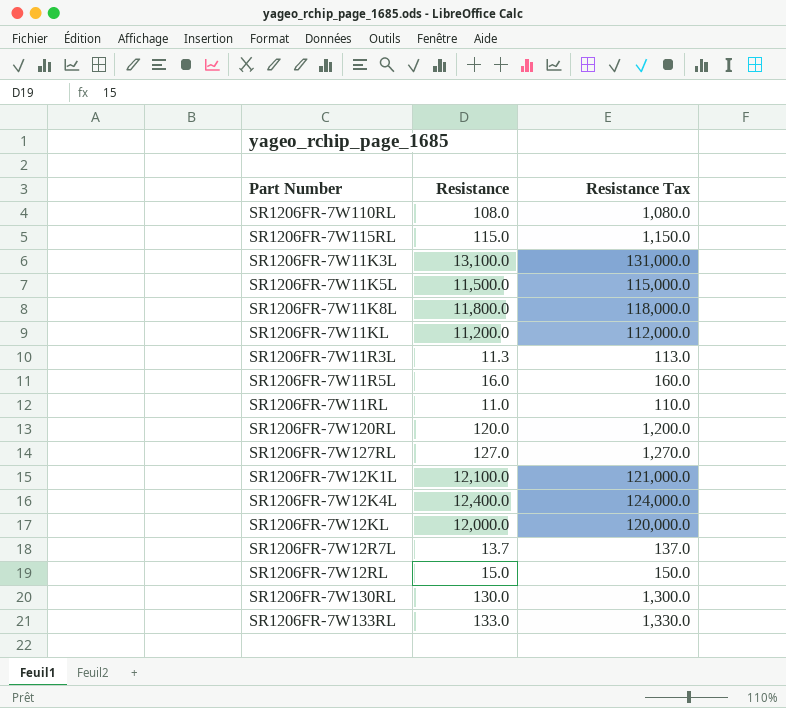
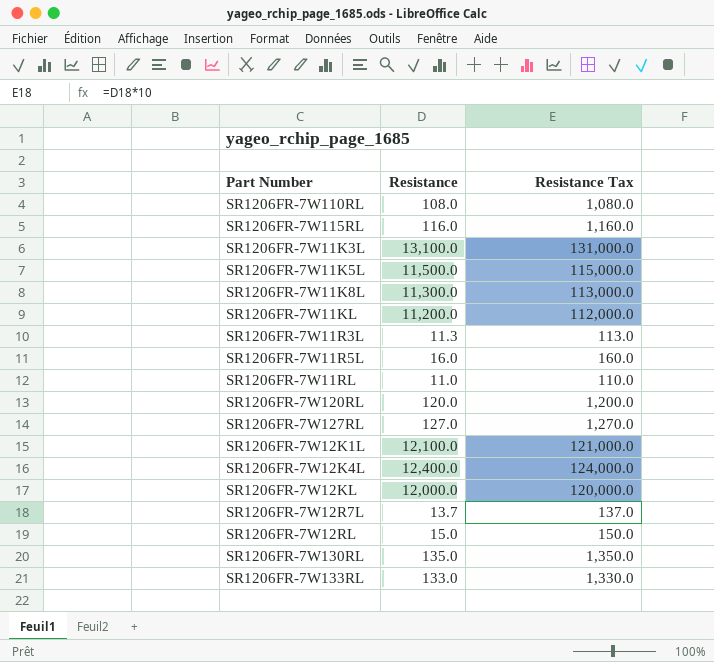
SR1206FR-7W115RL | Resistance: 115.0 -> 116.0
SR1206FR-7W115RL | Resistance Tax: 1,150.0 -> 1,160.0
SR1206FR-7W11K8L | Resistance: 11,800.0 -> 11,300.0
SR1206FR-7W11K8L | Resistance Tax: 118,000.0 -> 113,000.0
SR1206FR-7W130RL | Resistance: 130.0 -> 135.0
SR1206FR-7W130RL | Resistance Tax: 1,300.0 -> 1,350.0

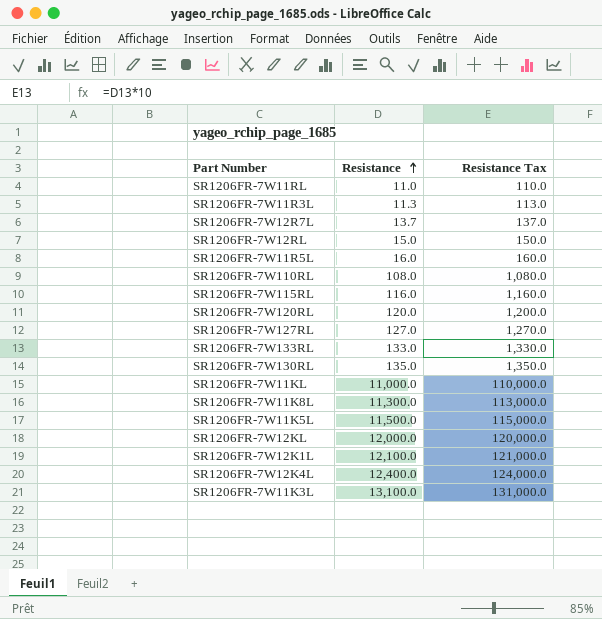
row order: none -> Resistance ascending
SR1206FR-7W11KL | Resistance: 11,200.0 -> 11,000.0
SR1206FR-7W11KL | Resistance Tax: 112,000.0 -> 110,000.0

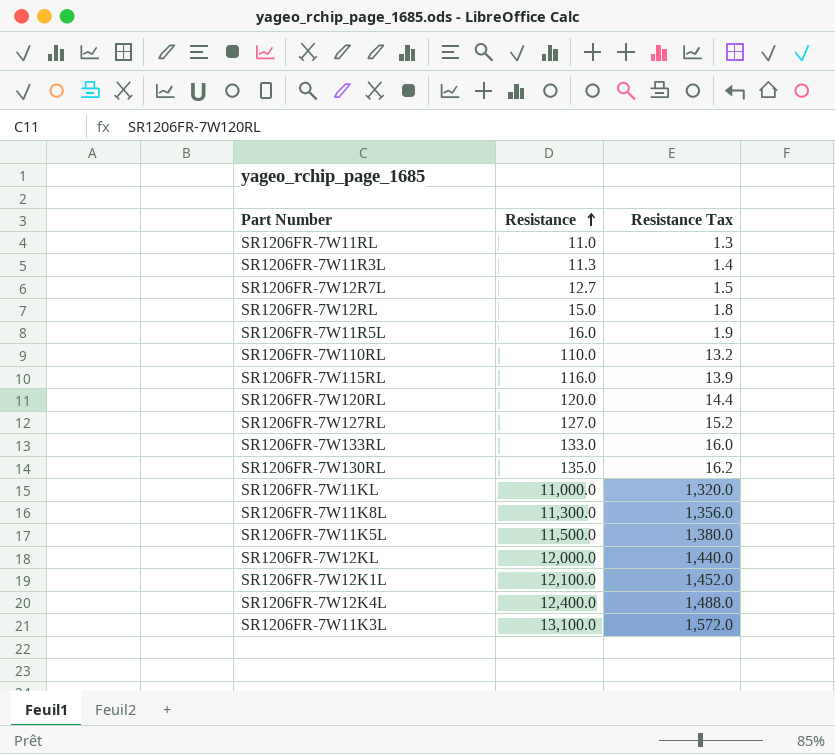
column Resistance Tax | formula: [Resistance] * 10 -> [Resistance] * 0.12
SR1206FR-7W12R7L | Resistance: 13.7 -> 12.7
SR1206FR-7W110RL | Resistance: 108.0 -> 110.0

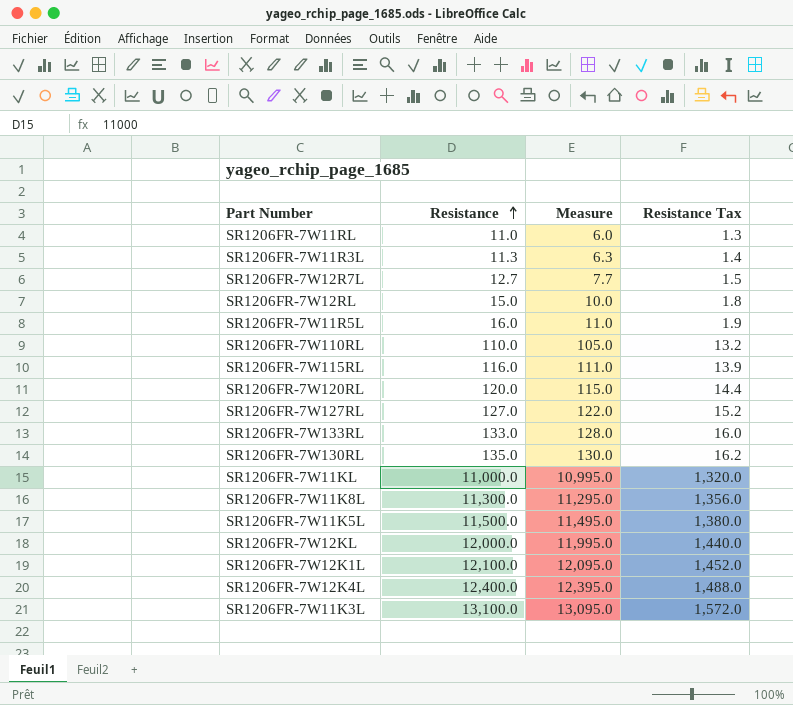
column Measure | formula: none -> [Resistance] - 5

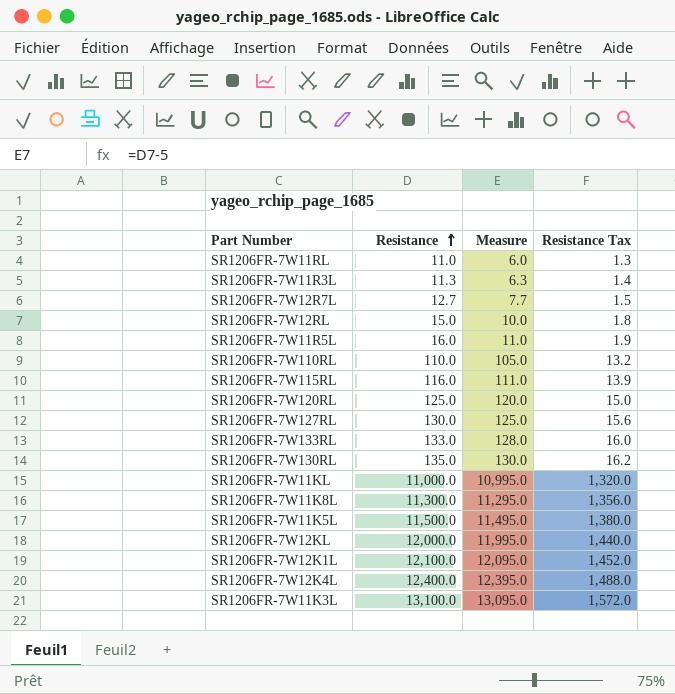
SR1206FR-7W120RL | Resistance: 120.0 -> 125.0
SR1206FR-7W120RL | Measure: 115.0 -> 120.0
SR1206FR-7W120RL | Resistance Tax: 14.4 -> 15.0
SR1206FR-7W127RL | Resistance: 127.0 -> 130.0
SR1206FR-7W127RL | Measure: 122.0 -> 125.0
SR1206FR-7W127RL | Resistance Tax: 15.2 -> 15.6

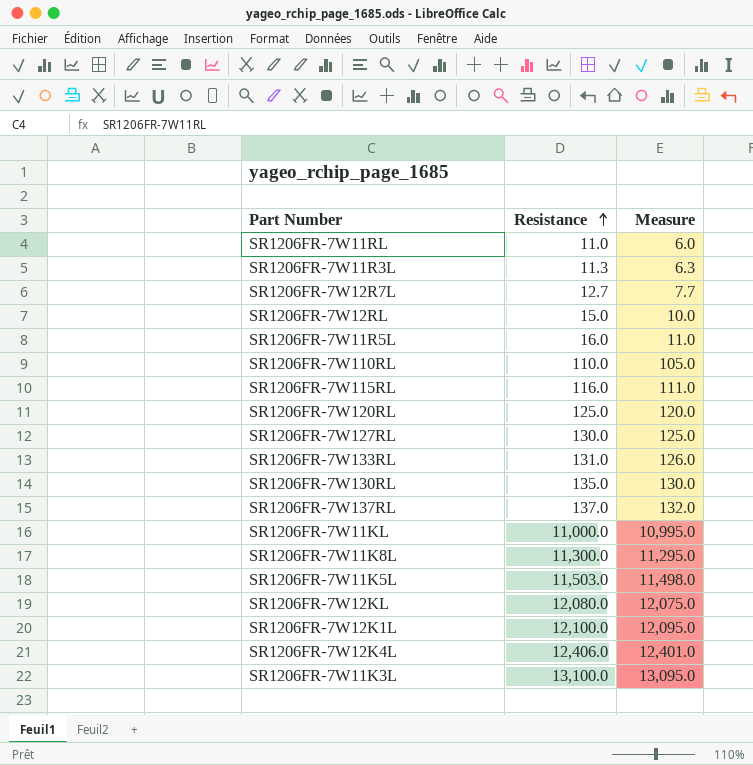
column Resistance Tax | formula: [Resistance] * 0.12 -> none
SR1206FR-7W133RL | Resistance: 133.0 -> 131.0
SR1206FR-7W133RL | Measure: 128.0 -> 126.0
row SR1206FR-7W137RL: none -> 137.0 | 132.0
SR1206FR-7W11K5L | Resistance: 11,500.0 -> 11,503.0
SR1206FR-7W11K5L | Measure: 11,495.0 -> 11,498.0
SR1206FR-7W12KL | Resistance: 12,000.0 -> 12,080.0
SR1206FR-7W12KL | Measure: 11,995.0 -> 12,075.0
SR1206FR-7W12K4L | Resistance: 12,400.0 -> 12,406.0
SR1206FR-7W12K4L | Measure: 12,395.0 -> 12,401.0

